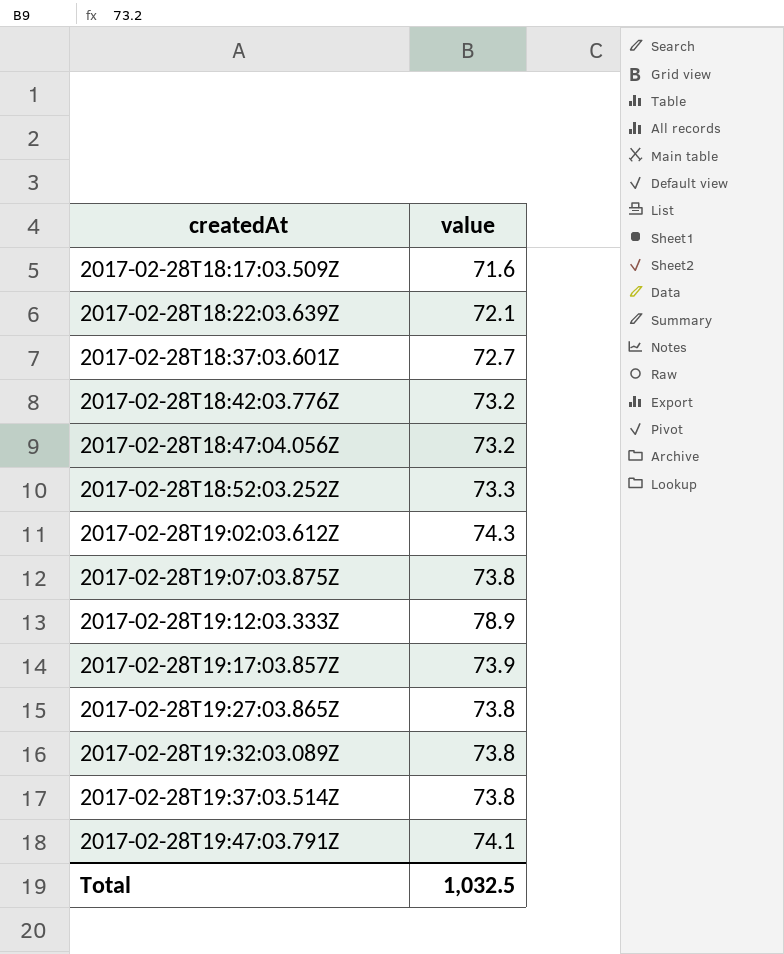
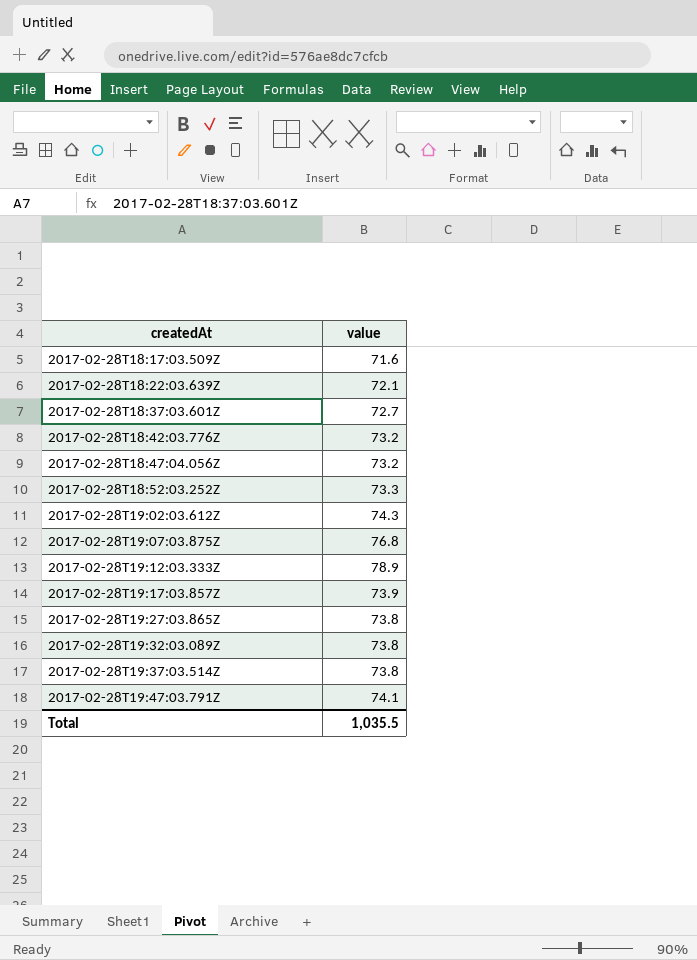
2017-02-28T19:07:03.875Z | value: 73.8 -> 76.8
Total | value: 1,032.5 -> 1,035.5

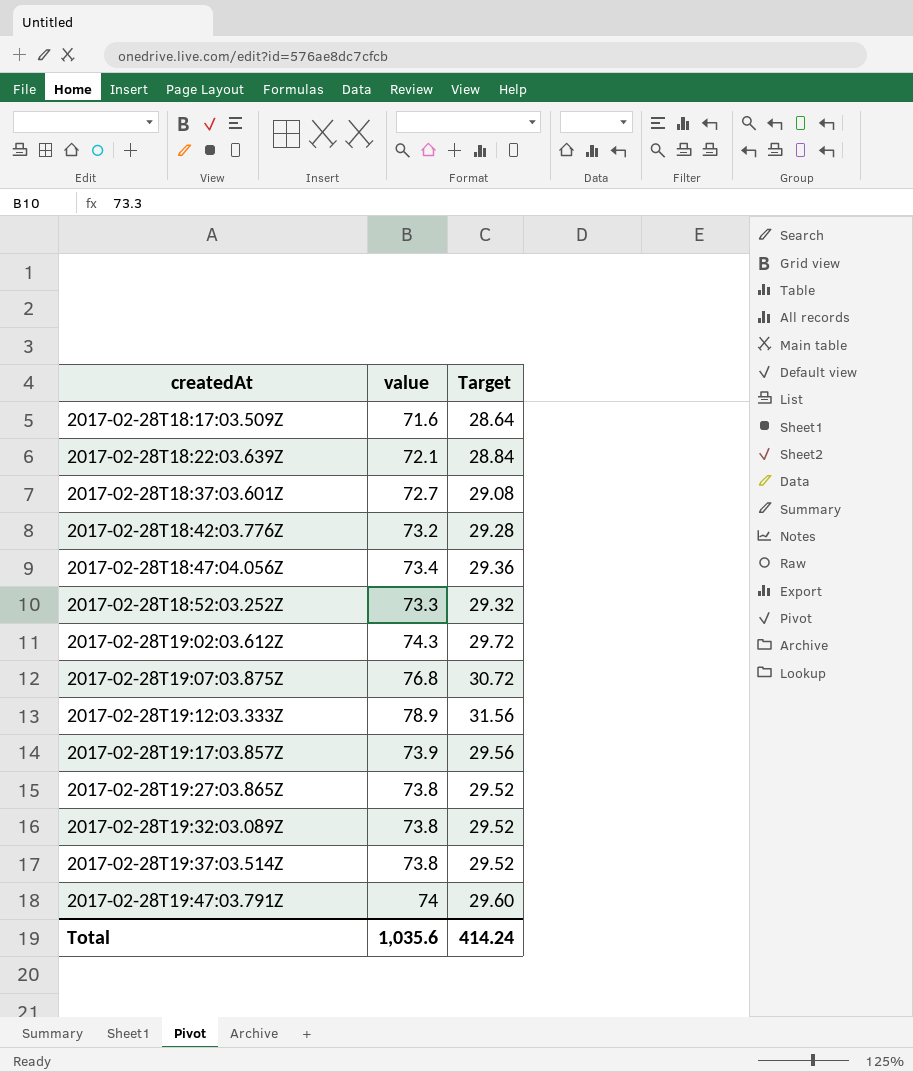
column Target | formula: none -> [value] * 0.4
2017-02-28T18:47:04.056Z | value: 73.2 -> 73.4
2017-02-28T19:47:03.791Z | value: 74.1 -> 74
Total | value: 1,035.5 -> 1,035.6

